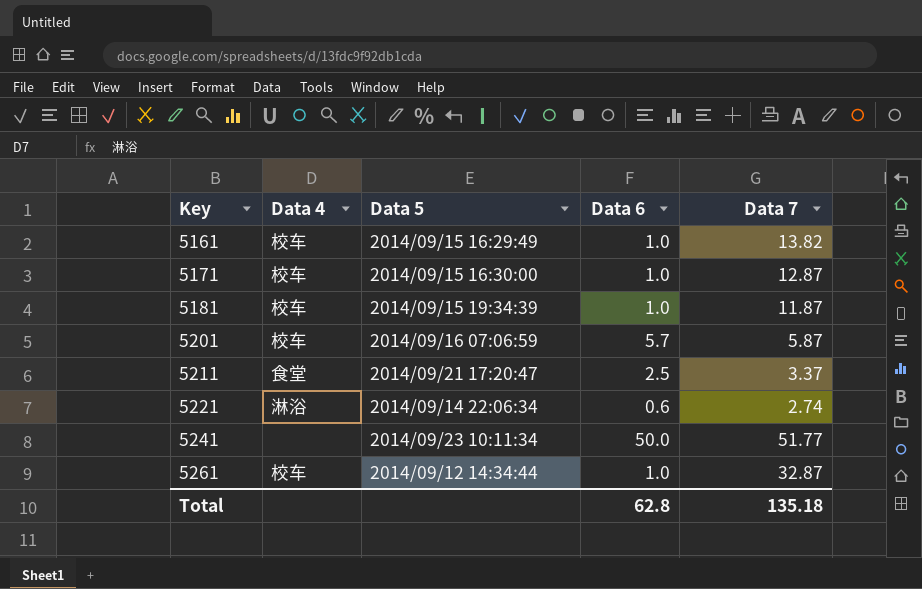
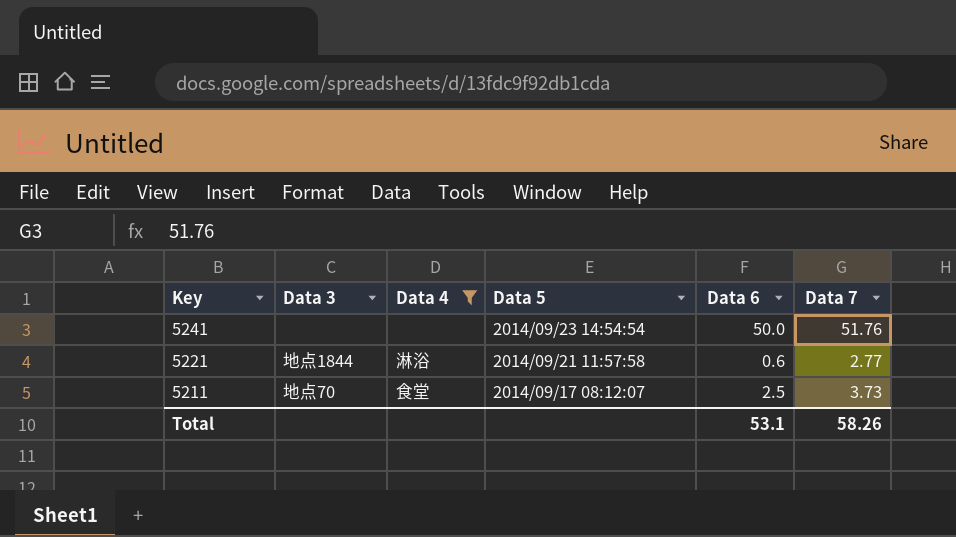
filter: none -> Data 4 != 校车
row order: Key ascending -> Key descending
column Data 3 | position: none -> 2
5241 | Data 5: 2014/09/23 10:11:34 -> 2014/09/23 14:54:54
5241 | Data 7: 51.77 -> 51.76
5221 | Data 5: 2014/09/14 22:06:34 -> 2014/09/21 11:57:58
5221 | Data 7: 2.74 -> 2.77
5211 | Data 5: 2014/09/21 17:20:47 -> 2014/09/17 08:12:07
5211 | Data 7: 3.37 -> 3.73
Total | Data 6: 62.8 -> 53.1
Total | Data 7: 135.18 -> 58.26

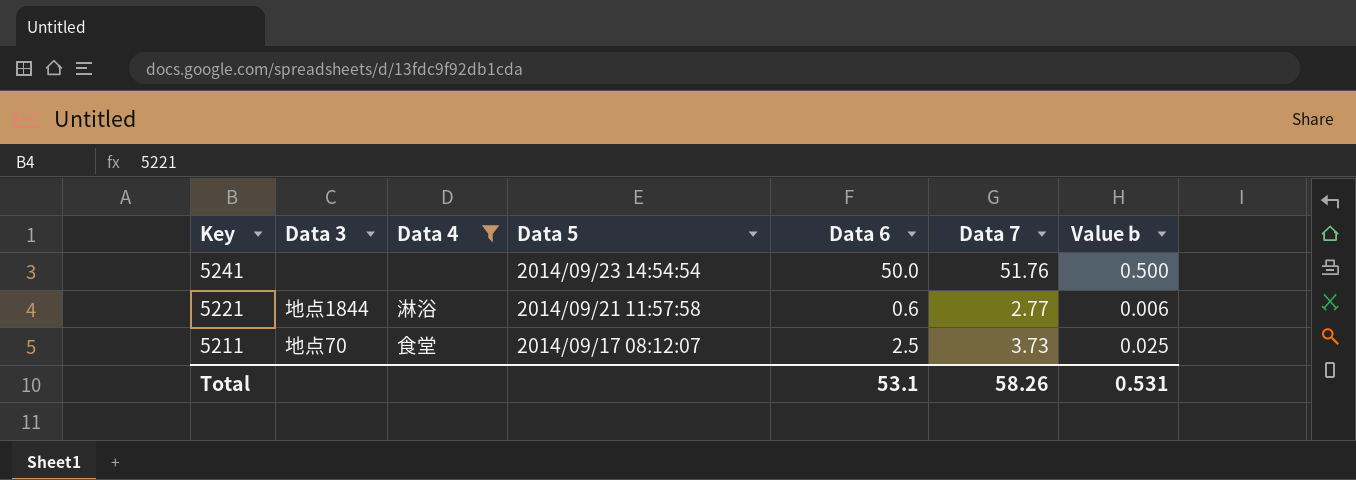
column Value b | formula: none -> [Data 6] * 0.01

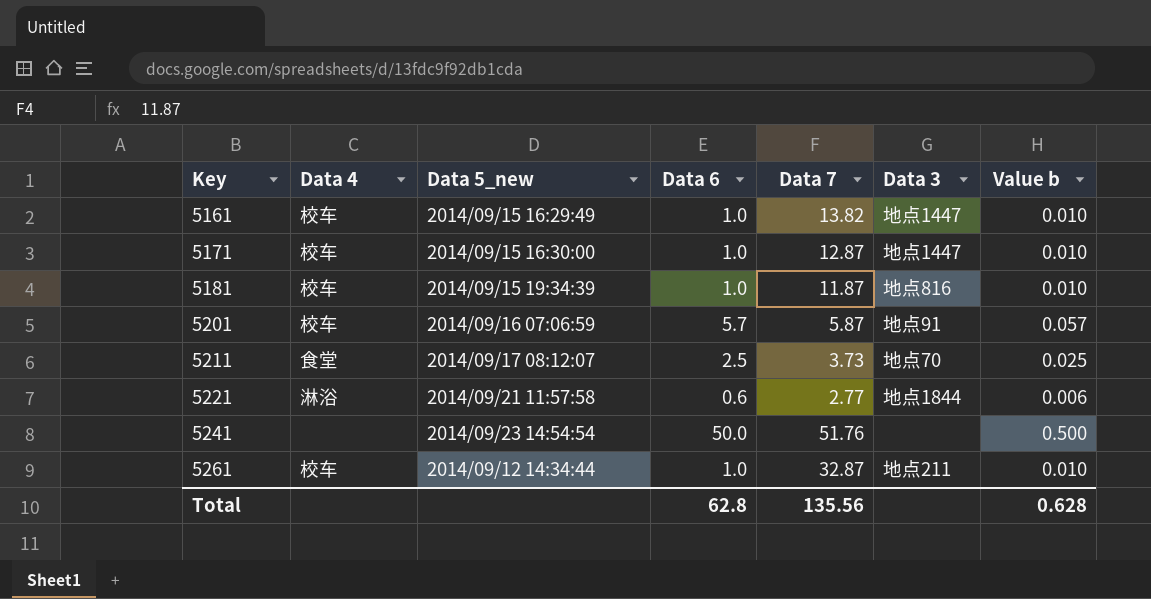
filter: Data 4 != 校车 -> none
row order: Key descending -> Key ascending
column name: Data 5 -> Data 5_new
column Data 3 | position: 2 -> 6
Total | Data 6: 53.1 -> 62.8
Total | Data 7: 58.26 -> 135.56
Total | Value b: 0.531 -> 0.628

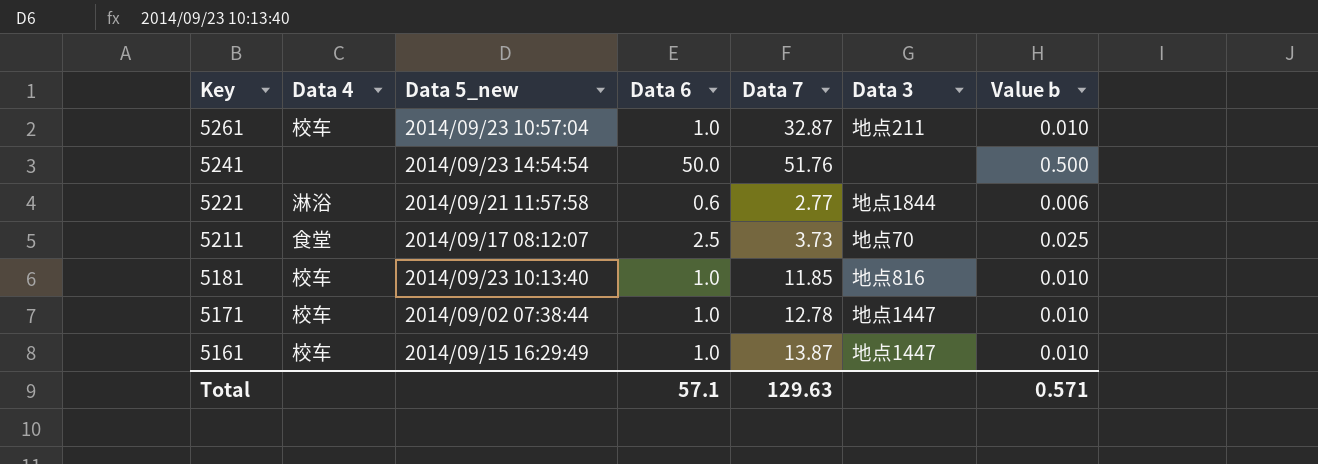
row order: Key ascending -> Key descending
row 5201: 校车 | 2014/09/16 07:06:59 | 5.7 | 5.87 | 地点91 | 0.057 -> none
5261 | Data 5_new: 2014/09/12 14:34:44 -> 2014/09/23 10:57:04
5181 | Data 5_new: 2014/09/15 19:34:39 -> 2014/09/23 10:13:40
5181 | Data 7: 11.87 -> 11.85
5171 | Data 5_new: 2014/09/15 16:30:00 -> 2014/09/02 07:38:44
5171 | Data 7: 12.87 -> 12.78
5161 | Data 7: 13.82 -> 13.87
Total | Data 6: 62.8 -> 57.1
Total | Data 7: 135.56 -> 129.63
Total | Value b: 0.628 -> 0.571

